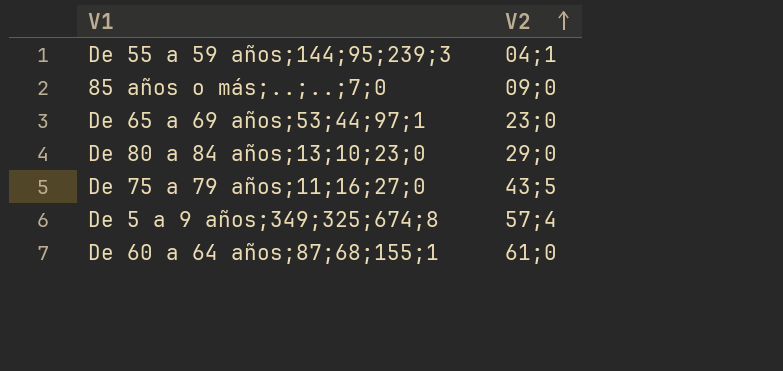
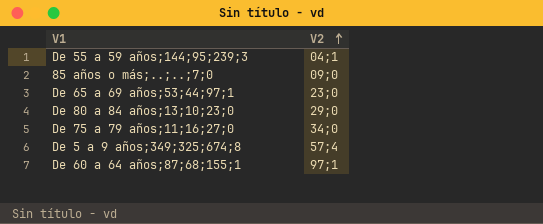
De 75 a 79 años;11;16;27;0 | V2: 43;5 -> 34;0
De 60 a 64 años;87;68;155;1 | V2: 61;0 -> 97;1

